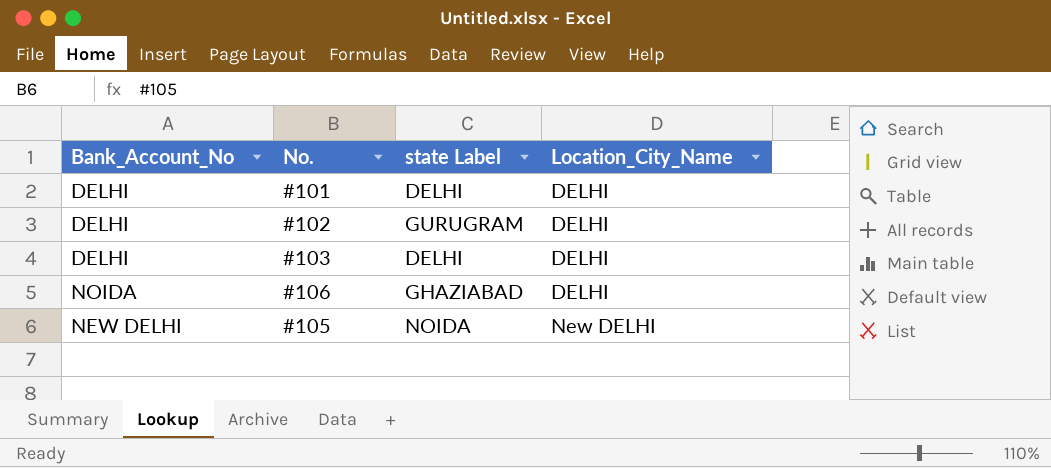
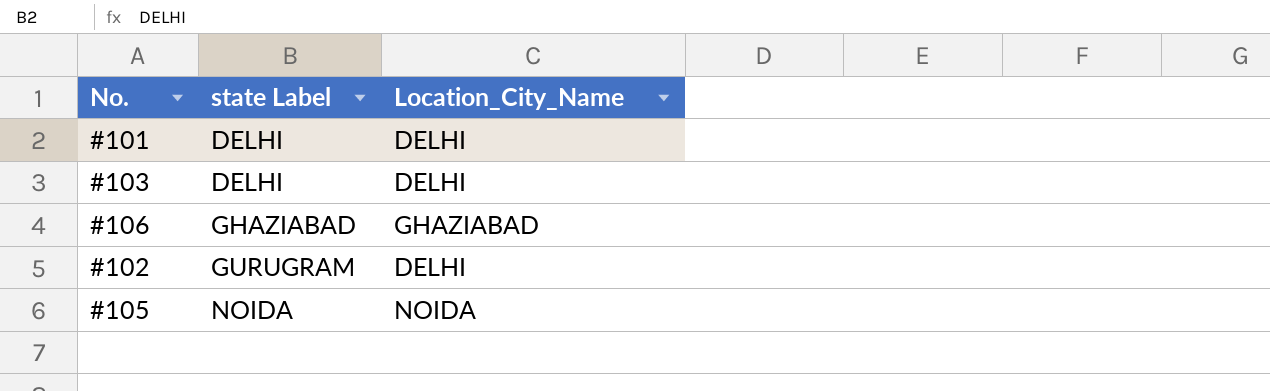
row order: Location_City_Name ascending -> state Label ascending
column Bank_Account_No | position: 1 -> none
#106 | Location_City_Name: DELHI -> GHAZIABAD
#105 | Location_City_Name: New DELHI -> NOIDA

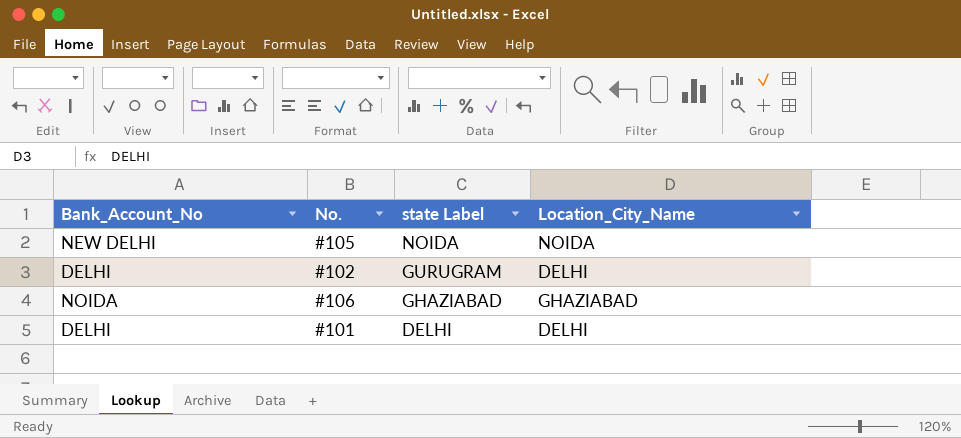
row order: state Label ascending -> state Label descending
column Bank_Account_No | position: none -> 1
row #103: DELHI | DELHI -> none

